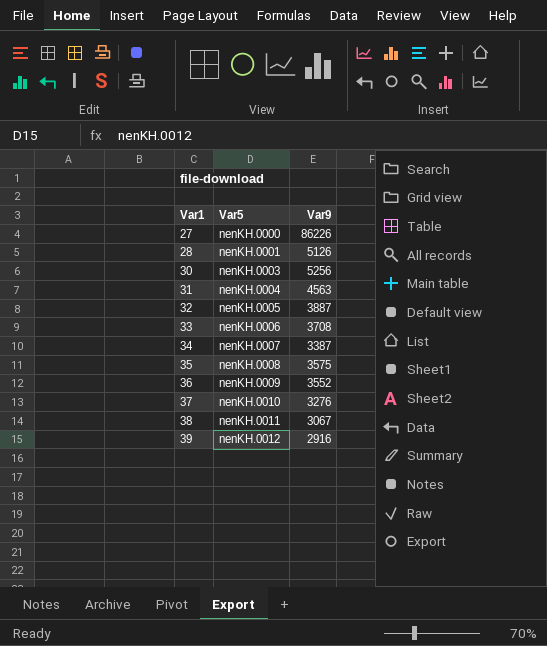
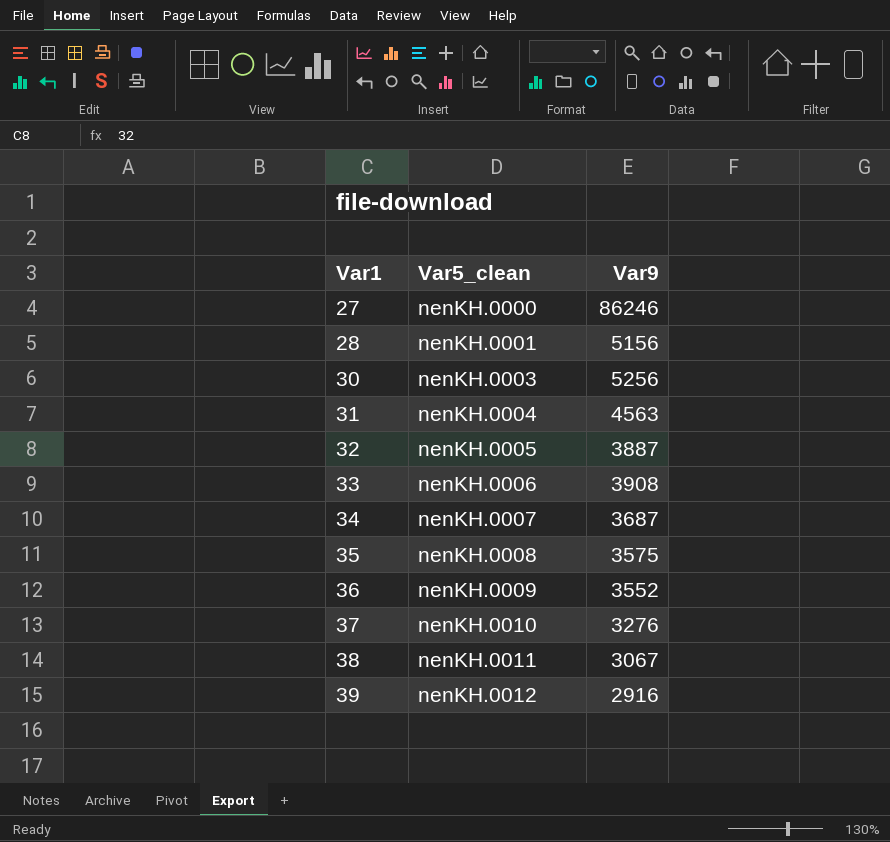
column name: Var5 -> Var5_clean
27 | Var9: 86226 -> 86246
28 | Var9: 5126 -> 5156
33 | Var9: 3708 -> 3908
34 | Var9: 3387 -> 3687

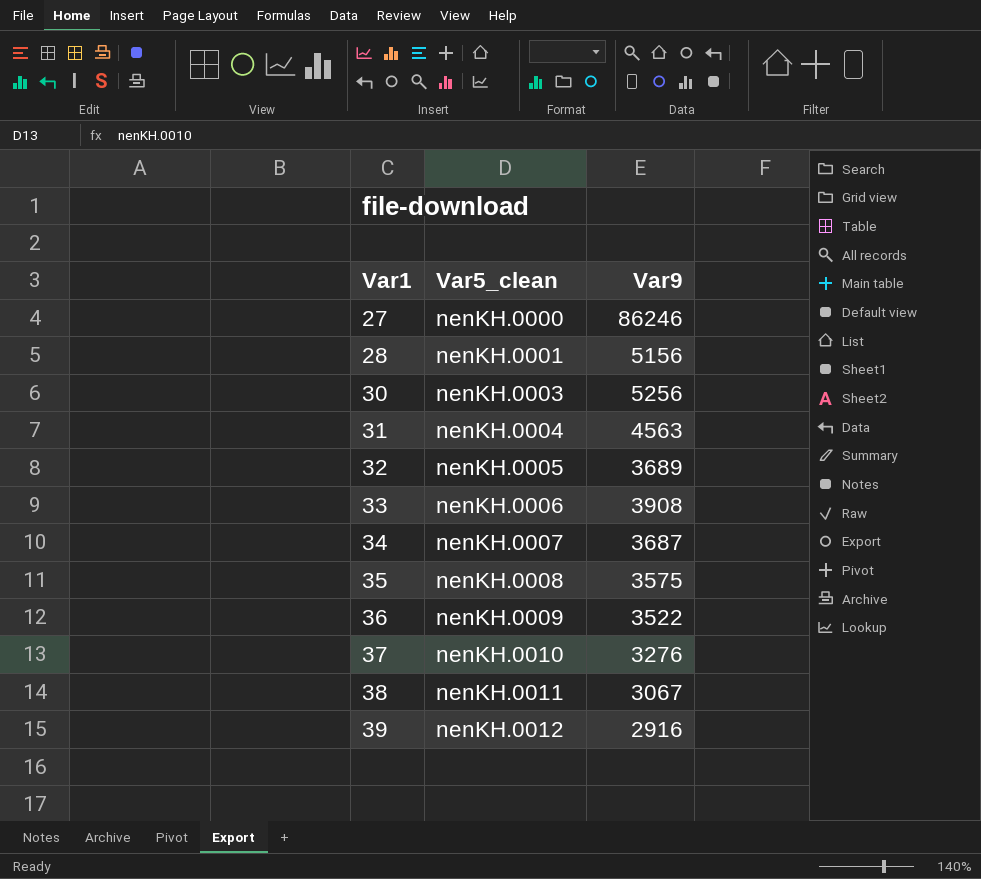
32 | Var9: 3887 -> 3689
36 | Var9: 3552 -> 3522

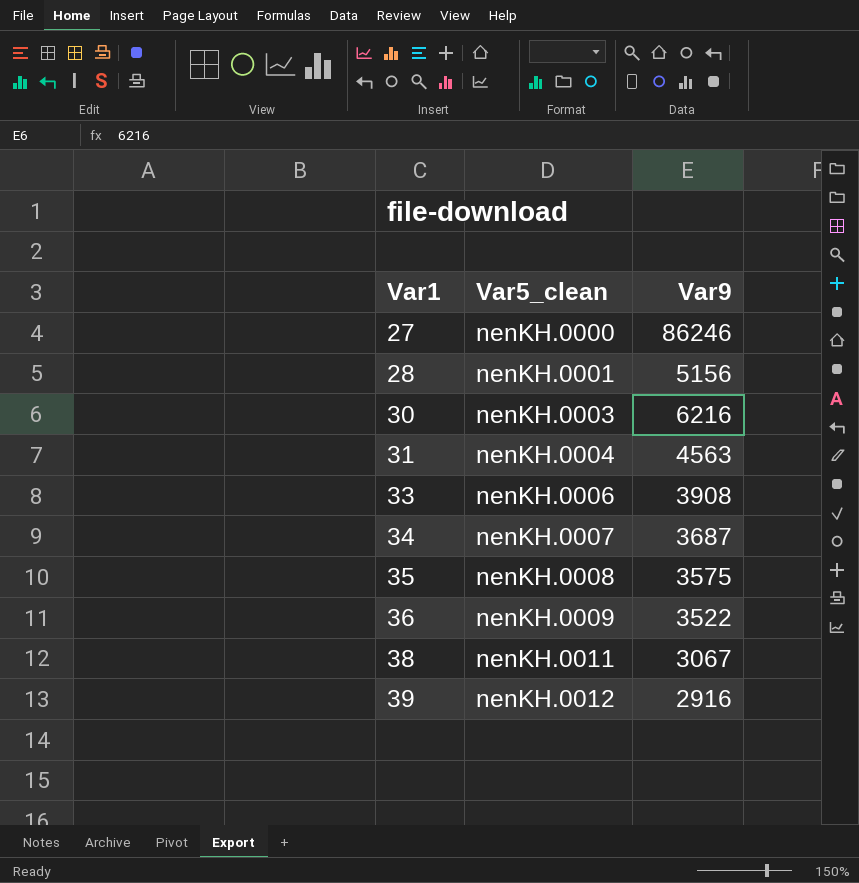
row 32: nenKH.0005 | 3689 -> none
row 37: nenKH.0010 | 3276 -> none
30 | Var9: 5256 -> 6216

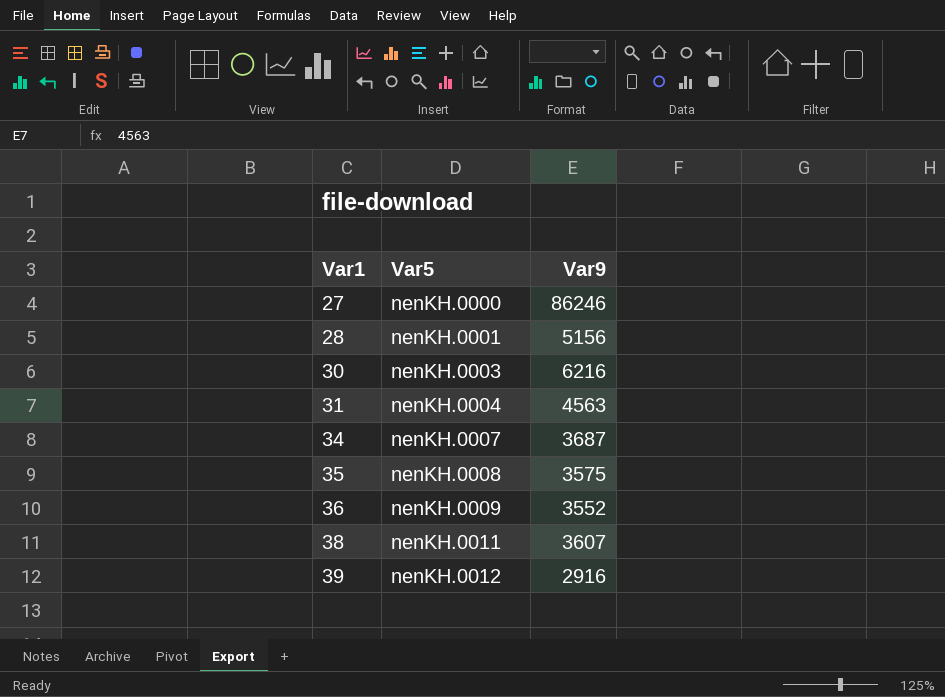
column name: Var5_clean -> Var5
row 33: nenKH.0006 | 3908 -> none
36 | Var9: 3522 -> 3552
38 | Var9: 3067 -> 3607

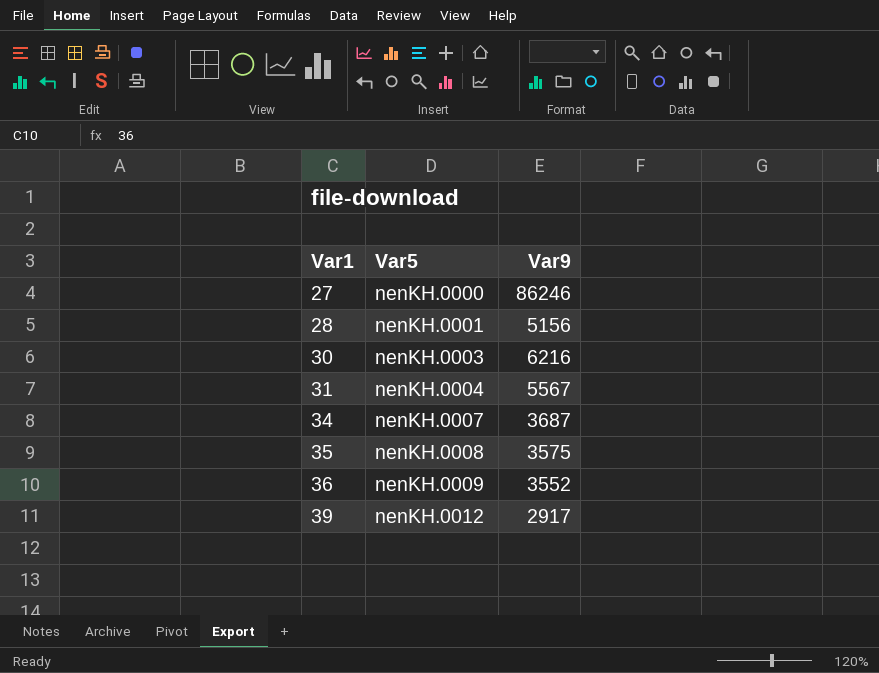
row 38: nenKH.0011 | 3607 -> none
31 | Var9: 4563 -> 5567
39 | Var9: 2916 -> 2917

